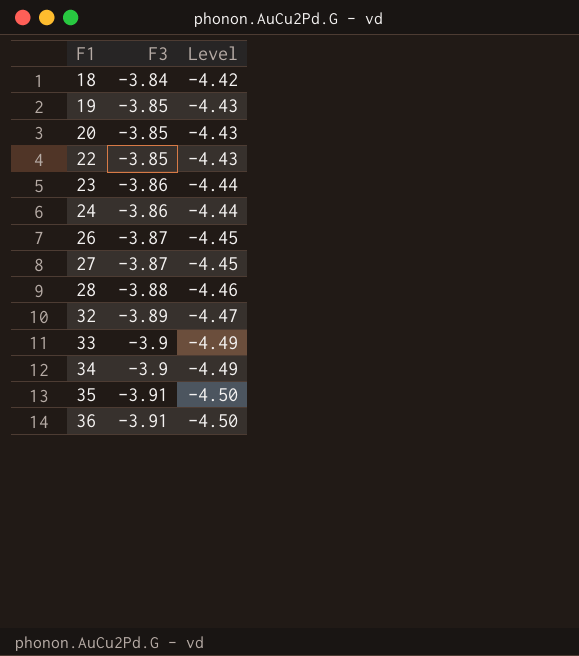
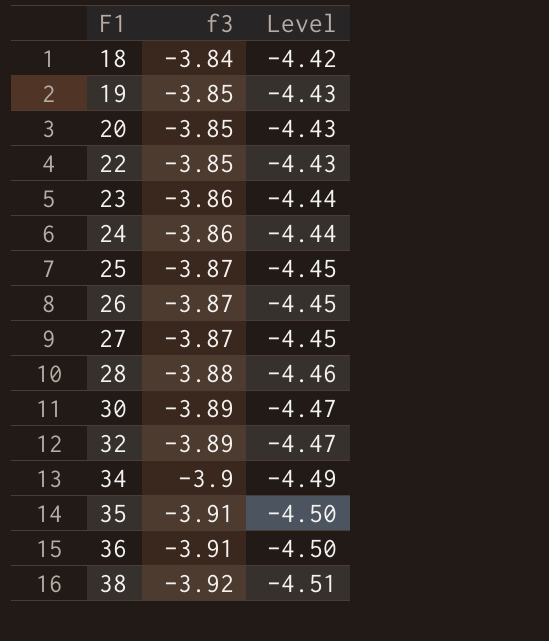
column name: F3 -> f3
row 33: -3.9 | -4.49 -> none
row 25: none -> -3.87 | -4.45
row 30: none -> -3.89 | -4.47
row 38: none -> -3.92 | -4.51

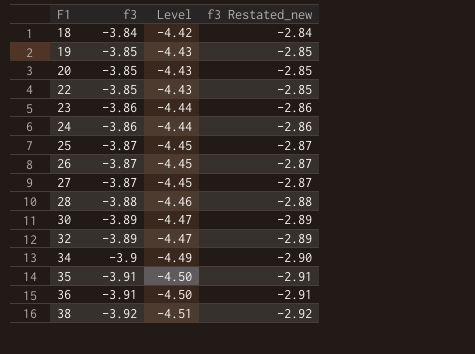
column f3 Restated_new | formula: none -> [f3] + 1

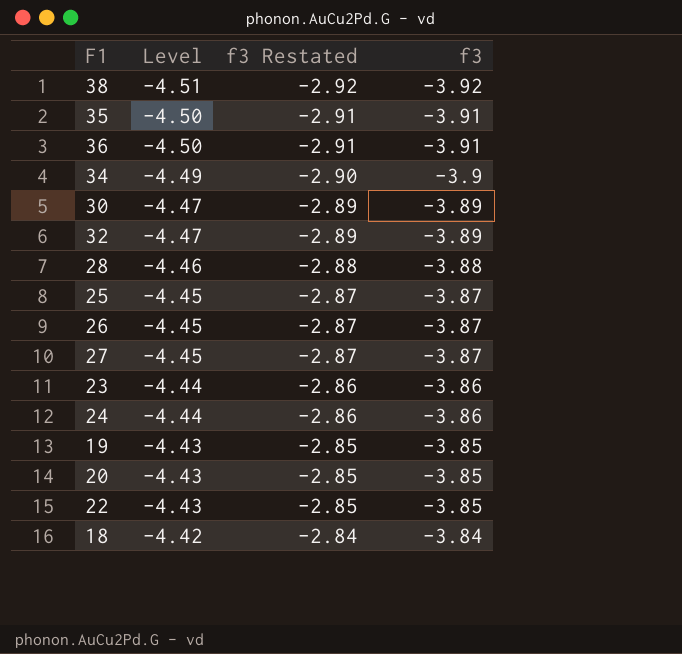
row order: F1 ascending -> Level ascending
column name: f3 Restated_new -> f3 Restated
column f3 | position: 2 -> 4

